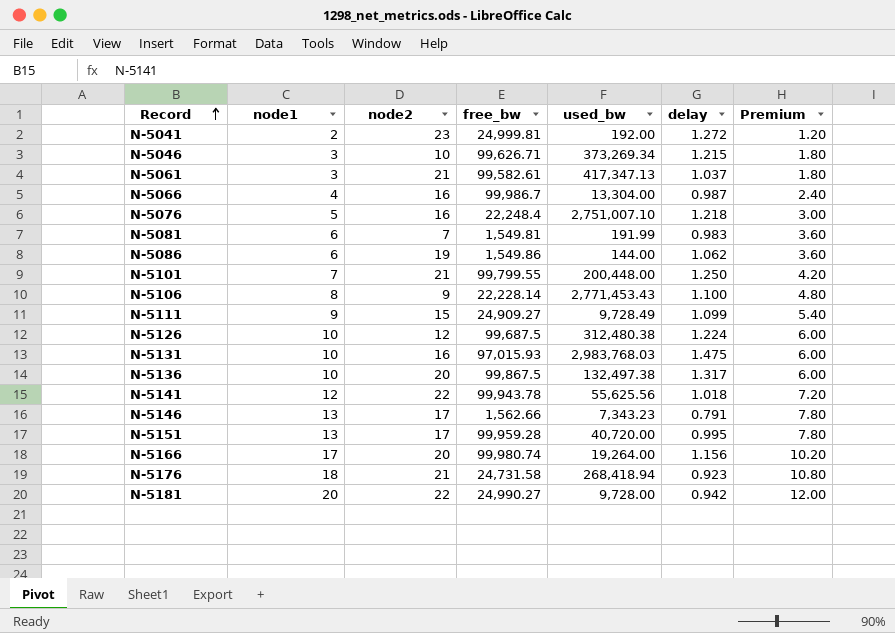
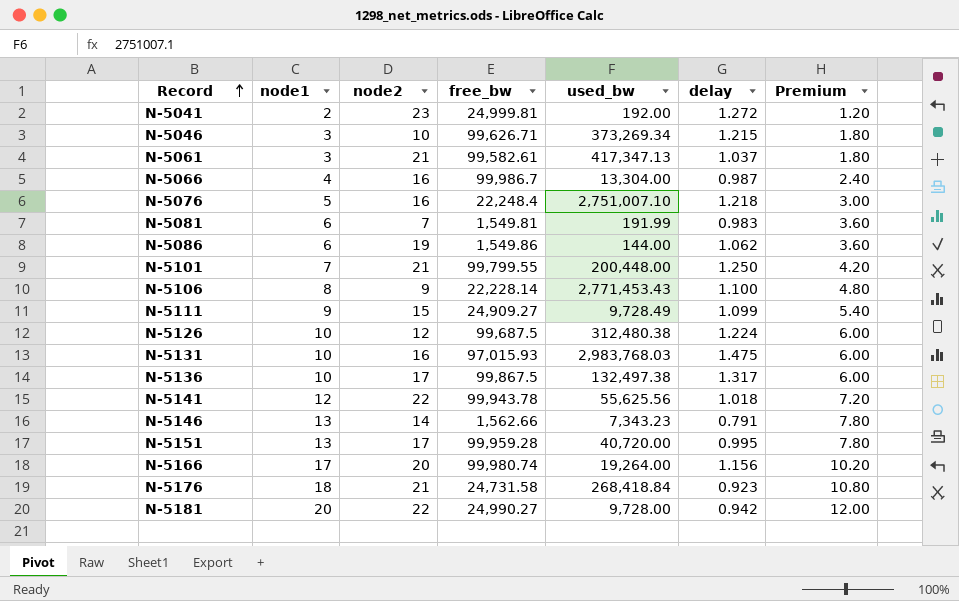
N-5136 | node2: 20 -> 17
N-5146 | node2: 17 -> 14
N-5176 | used_bw: 268,418.94 -> 268,418.84

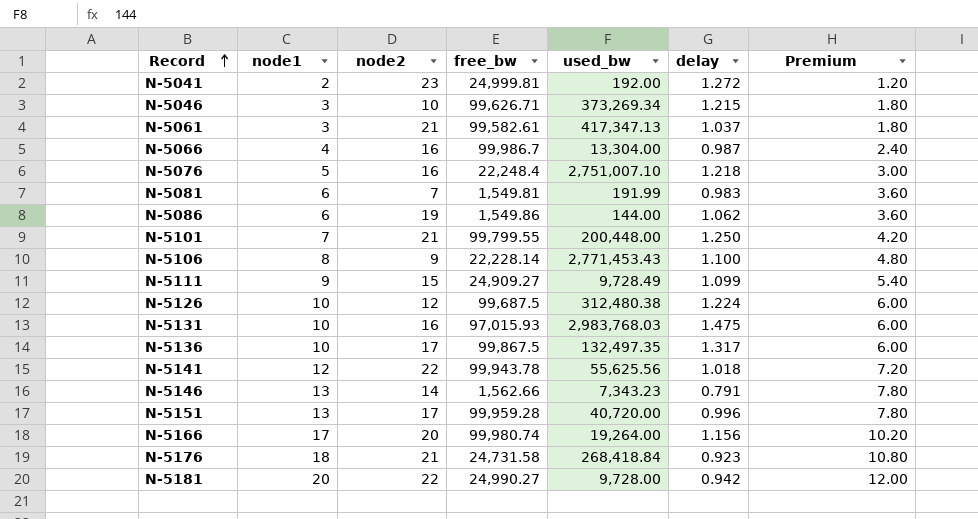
N-5136 | used_bw: 132,497.38 -> 132,497.35
N-5151 | delay: 0.995 -> 0.996

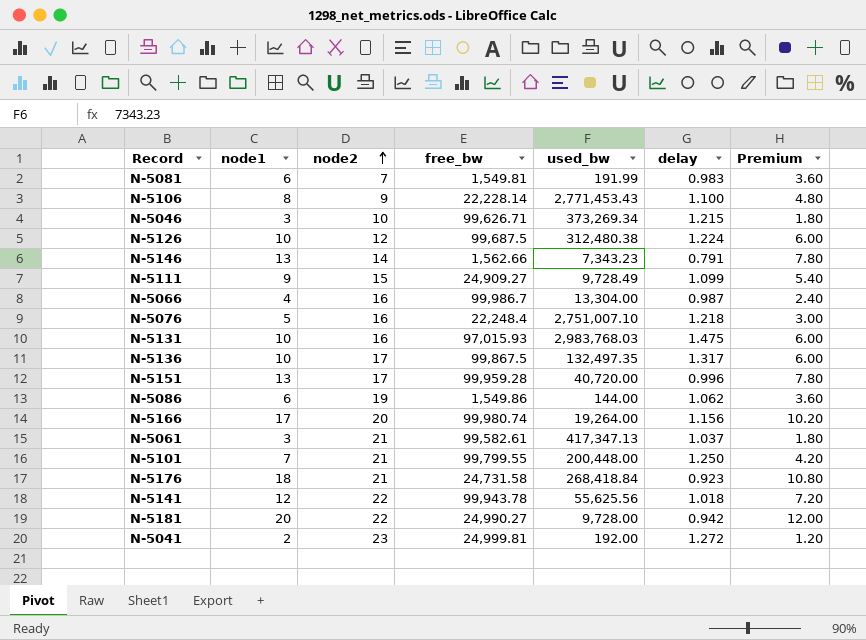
row order: Record ascending -> node2 ascending

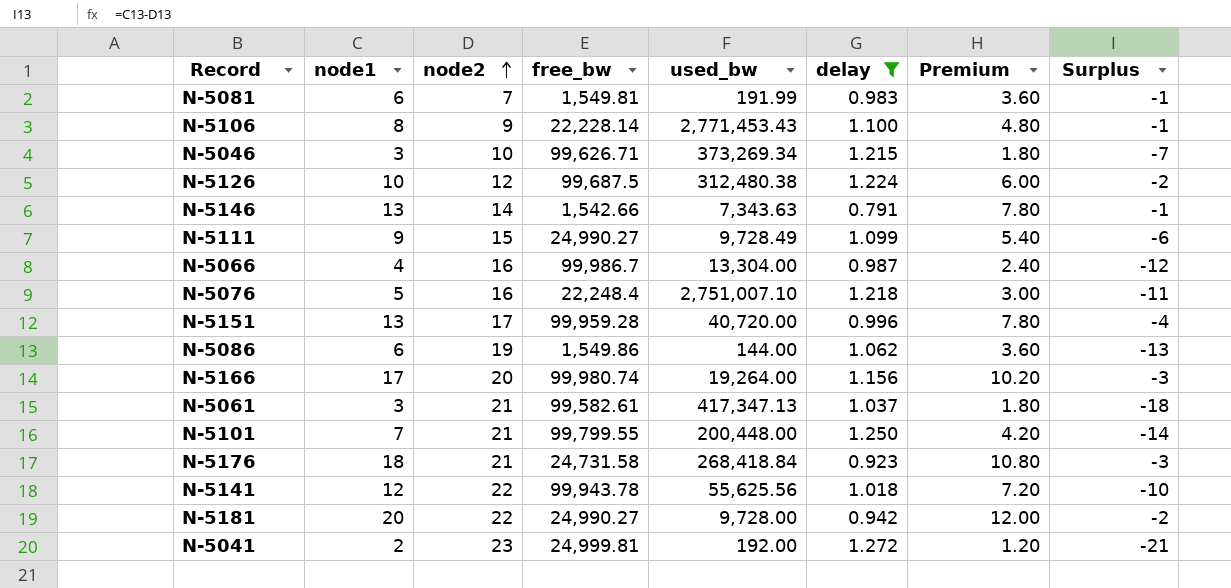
filter: none -> delay <= 1.272
column Surplus | formula: none -> [node1] - [node2]
N-5146 | free_bw: 1,562.66 -> 1,542.66
N-5146 | used_bw: 7,343.23 -> 7,343.63
N-5111 | free_bw: 24,909.27 -> 24,990.27

